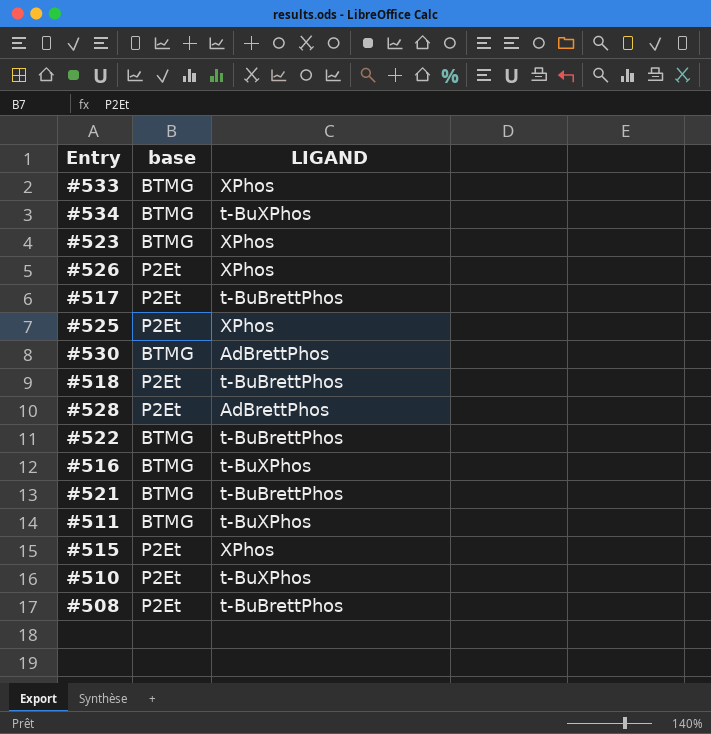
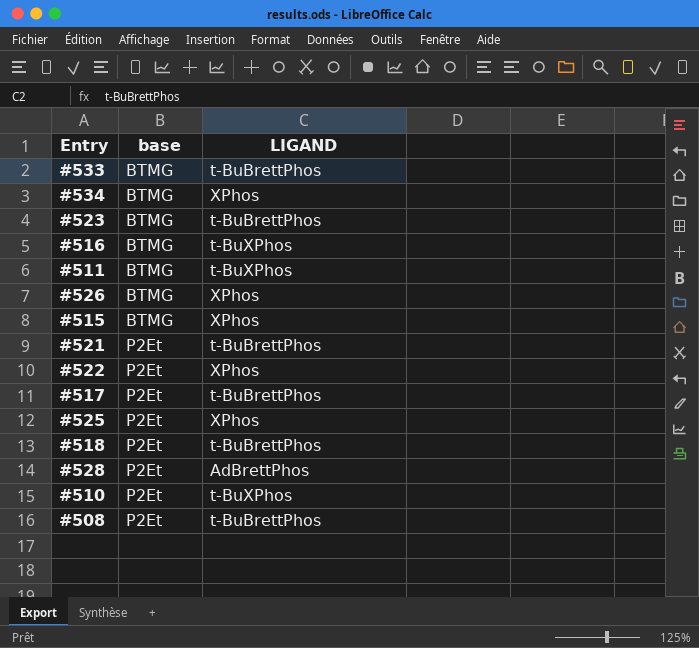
row order: none -> base ascending
row #530: BTMG | AdBrettPhos -> none
#533 | LIGAND: XPhos -> t-BuBrettPhos
#534 | LIGAND: t-BuXPhos -> XPhos
#523 | LIGAND: XPhos -> t-BuBrettPhos
#526 | base: P2Et -> BTMG
#515 | base: P2Et -> BTMG
#521 | base: BTMG -> P2Et
#522 | base: BTMG -> P2Et
#522 | LIGAND: t-BuBrettPhos -> XPhos

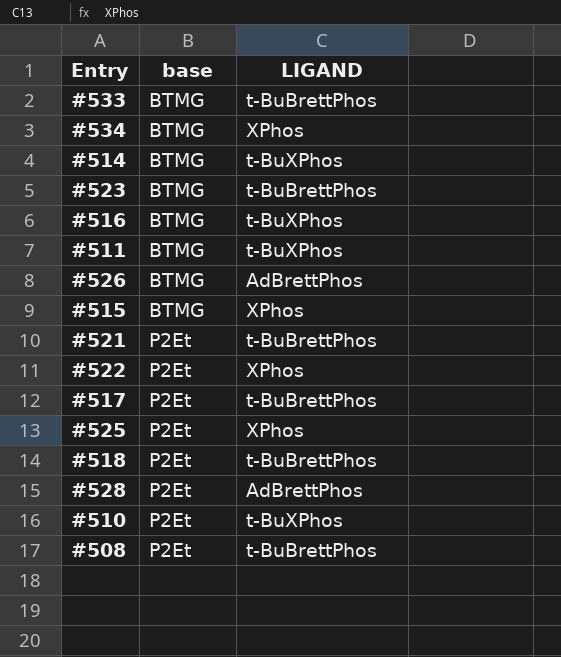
row #514: none -> BTMG | t-BuXPhos
#526 | LIGAND: XPhos -> AdBrettPhos

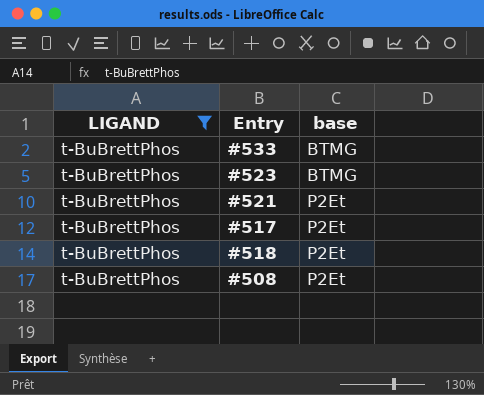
filter: none -> LIGAND = t-BuBrettPhos
column LIGAND | position: 3 -> 1

